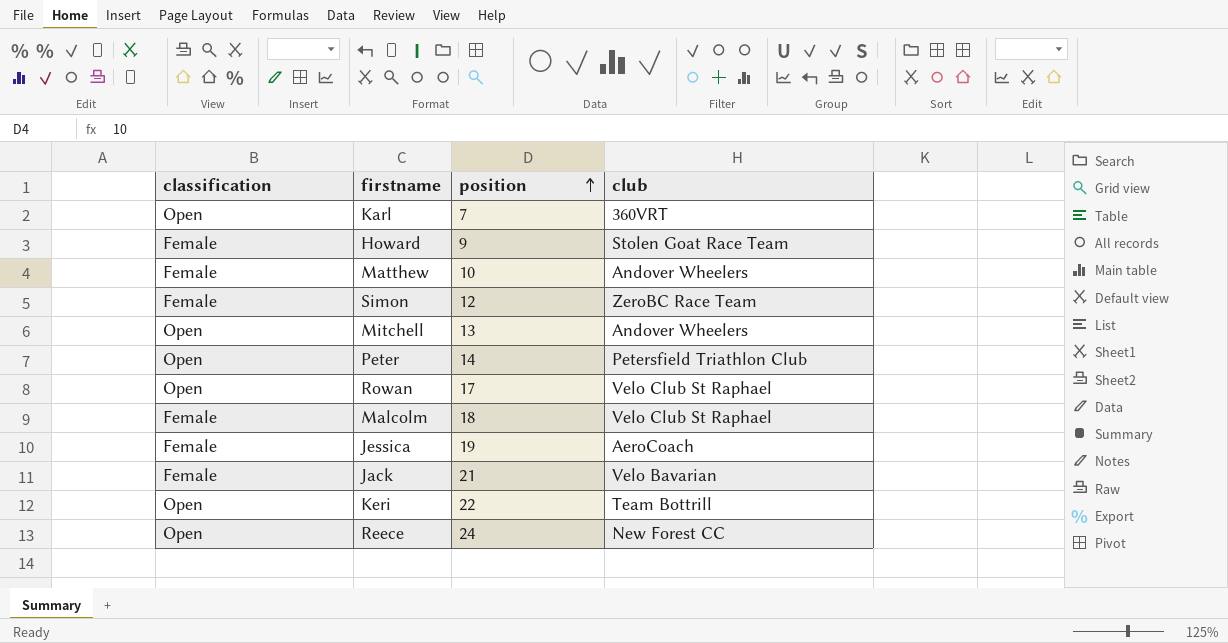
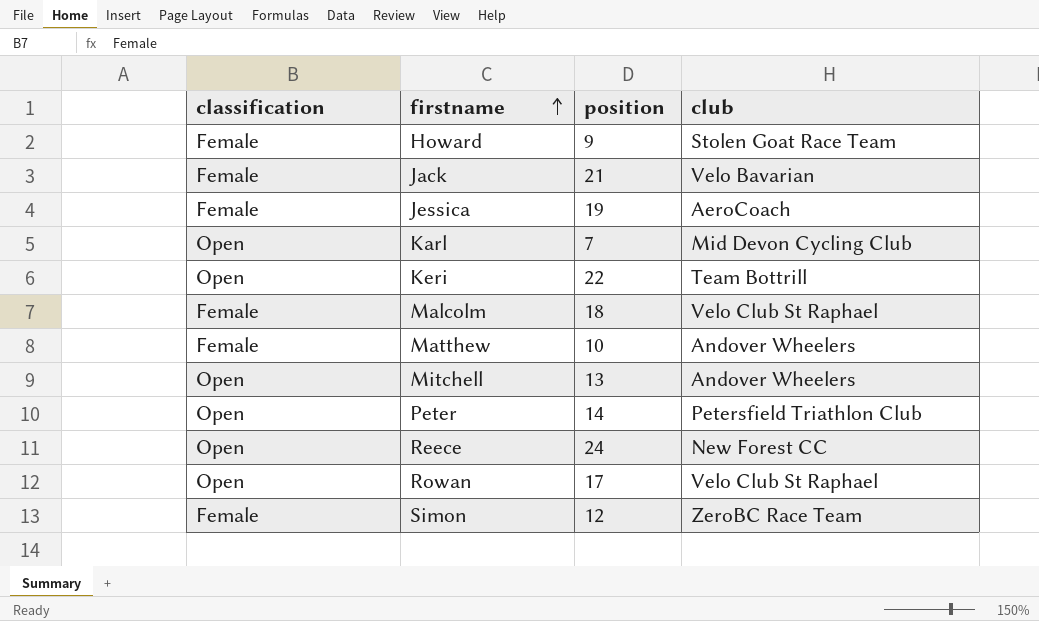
row order: position ascending -> firstname ascending
Karl | club: 360VRT -> Mid Devon Cycling Club

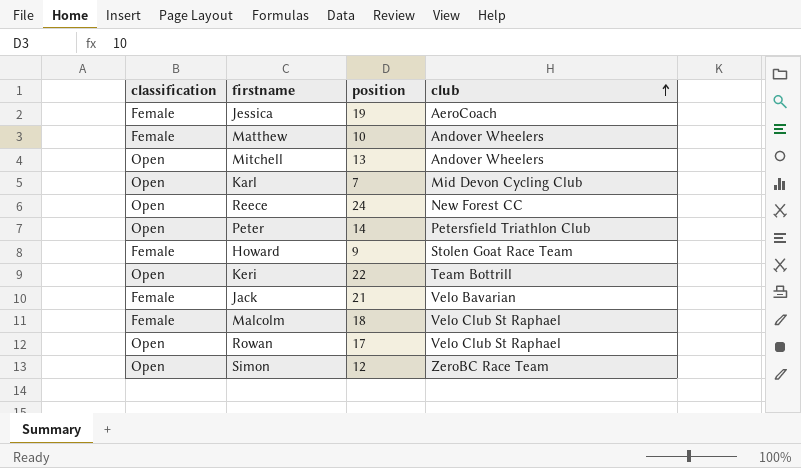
row order: firstname ascending -> club ascending
Simon | classification: Female -> Open

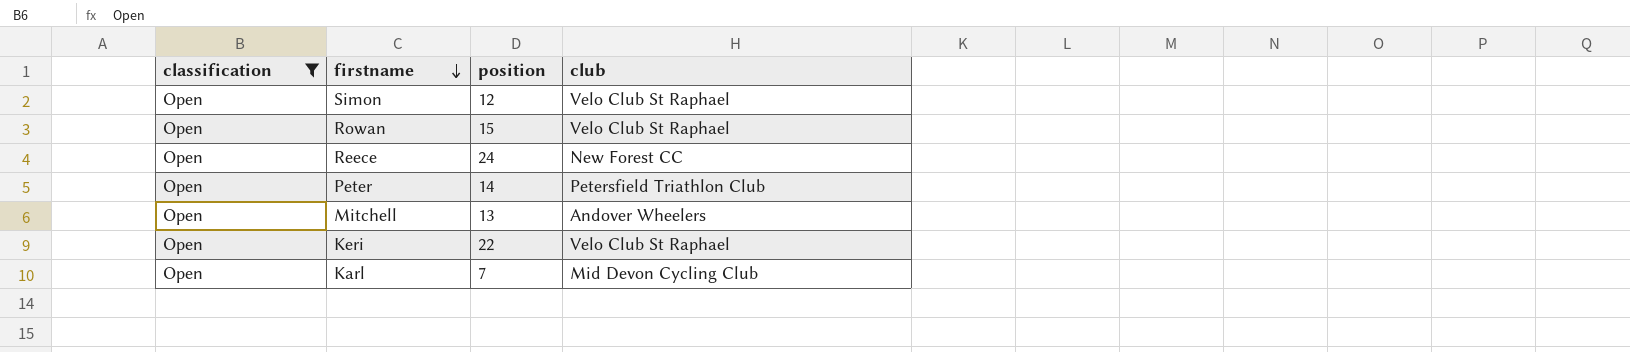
filter: none -> classification = Open
row order: club ascending -> firstname descending
Simon | club: ZeroBC Race Team -> Velo Club St Raphael
Rowan | position: 17 -> 15
Keri | club: Team Bottrill -> Velo Club St Raphael

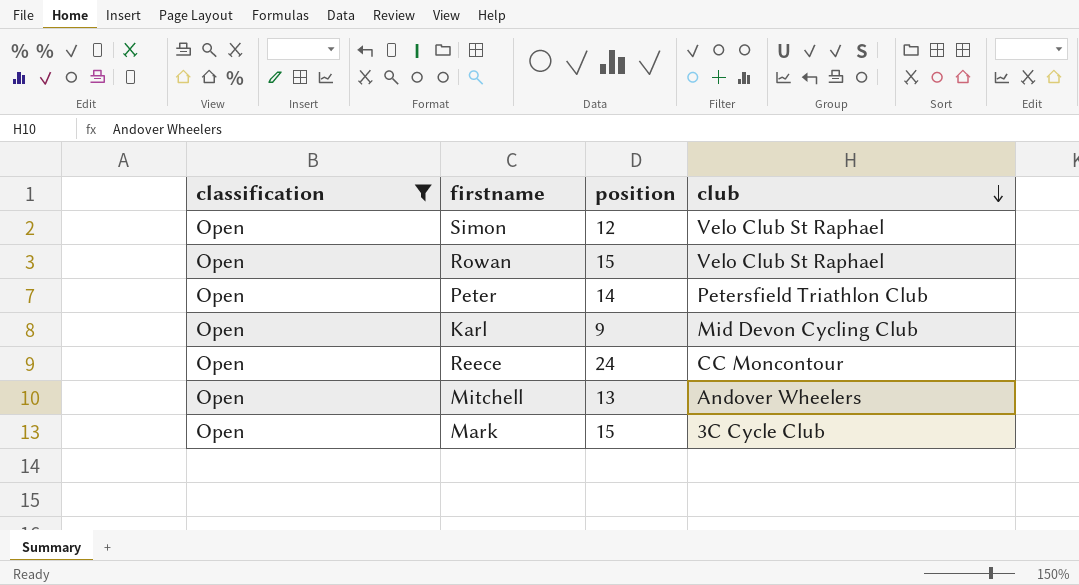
row order: firstname descending -> club descending
row Keri: Open | 22 | Velo Club St Raphael -> none
Karl | position: 7 -> 9
Reece | club: New Forest CC -> CC Moncontour
row Mark: none -> Open | 15 | 3C Cycle Club

